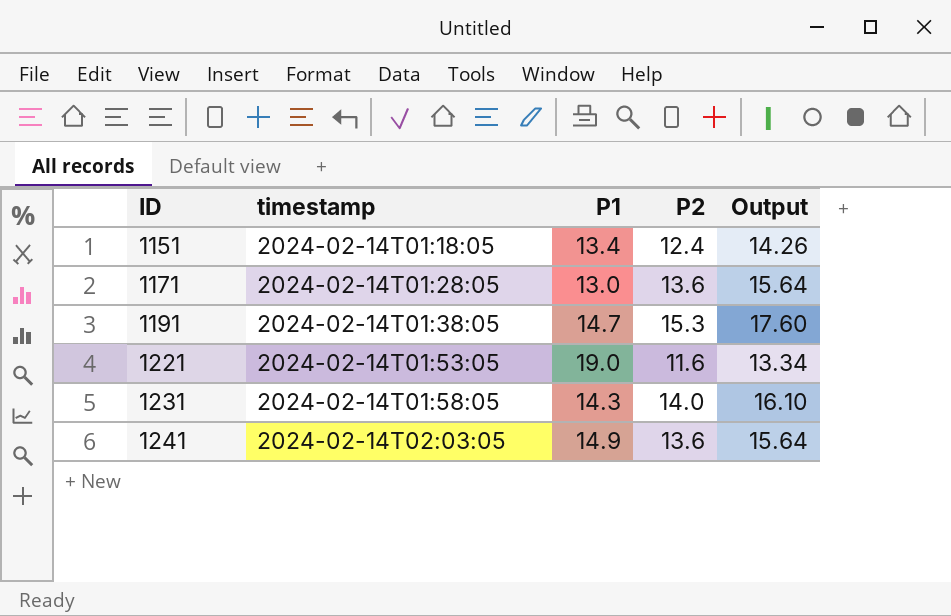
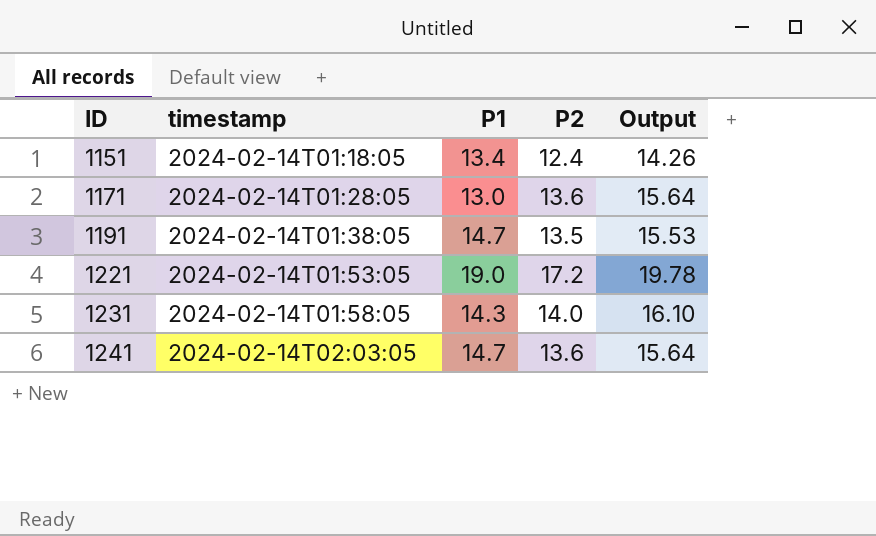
1191 | P2: 15.3 -> 13.5
1191 | Output: 17.60 -> 15.53
1221 | P2: 11.6 -> 17.2
1221 | Output: 13.34 -> 19.78
1241 | P1: 14.9 -> 14.7

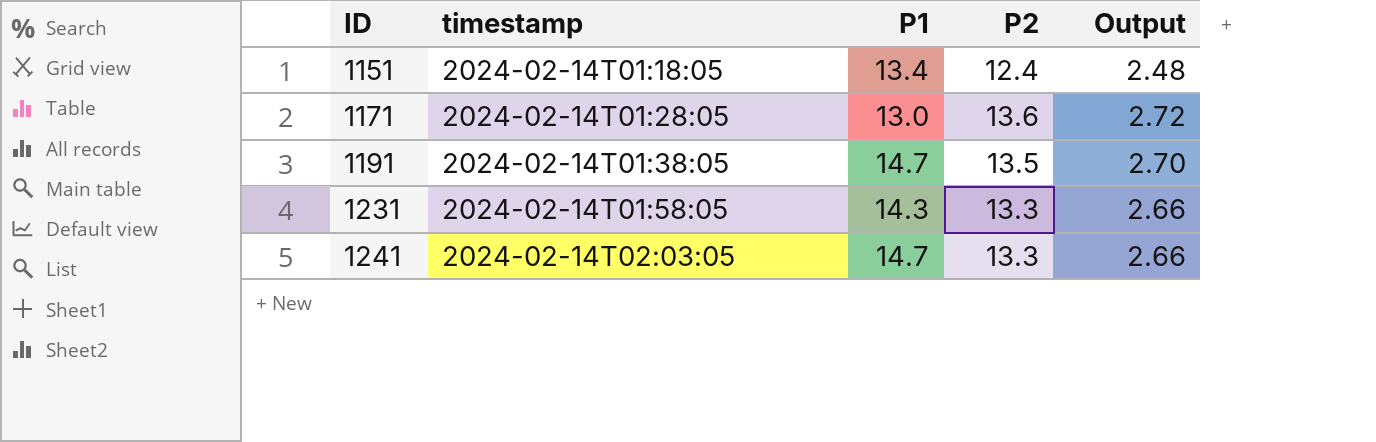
column Output | formula: [P2] * 1.15 -> [P2] * 0.2
row 1221: 2024-02-14T01:53:05 | 19.0 | 17.2 | 19.78 -> none
1231 | P2: 14.0 -> 13.3
1241 | P2: 13.6 -> 13.3

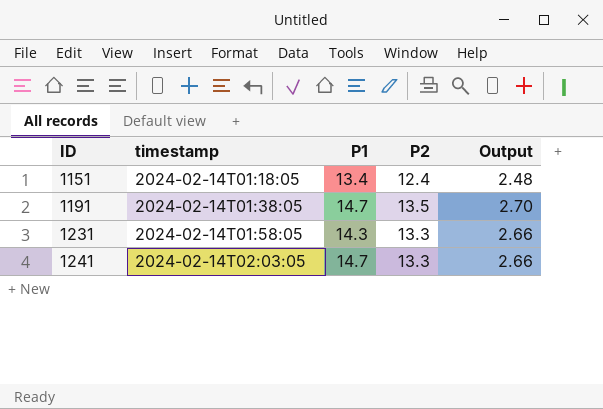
row 1171: 2024-02-14T01:28:05 | 13.0 | 13.6 | 2.72 -> none

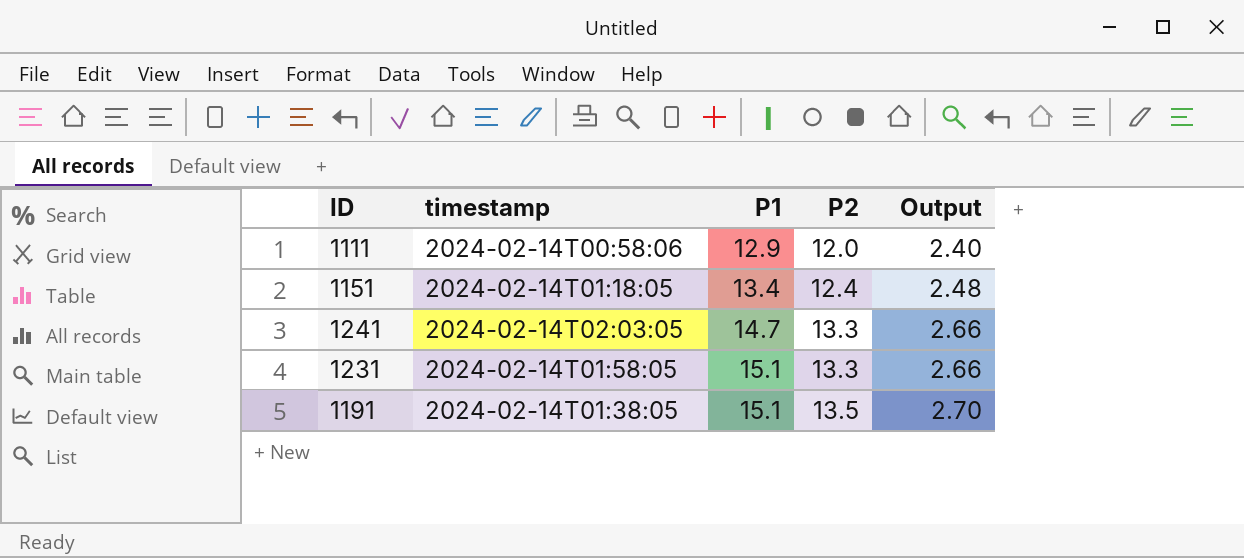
row order: ID ascending -> P1 ascending
row 1111: none -> 2024-02-14T00:58:06 | 12.9 | 12.0 | 2.40
1231 | P1: 14.3 -> 15.1
1191 | P1: 14.7 -> 15.1

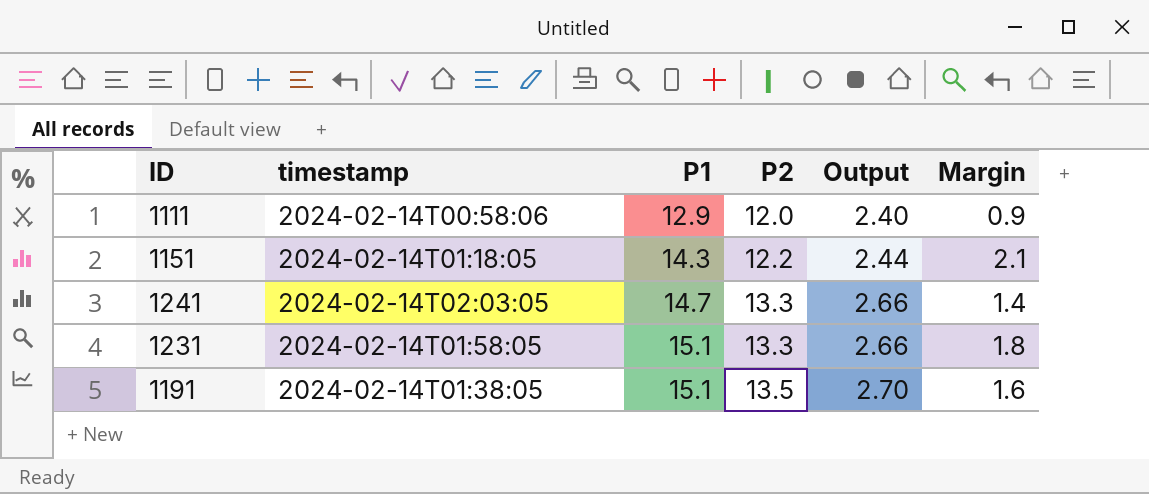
column Margin | formula: none -> [P1] - [P2]
1151 | P1: 13.4 -> 14.3
1151 | P2: 12.4 -> 12.2
1151 | Output: 2.48 -> 2.44

